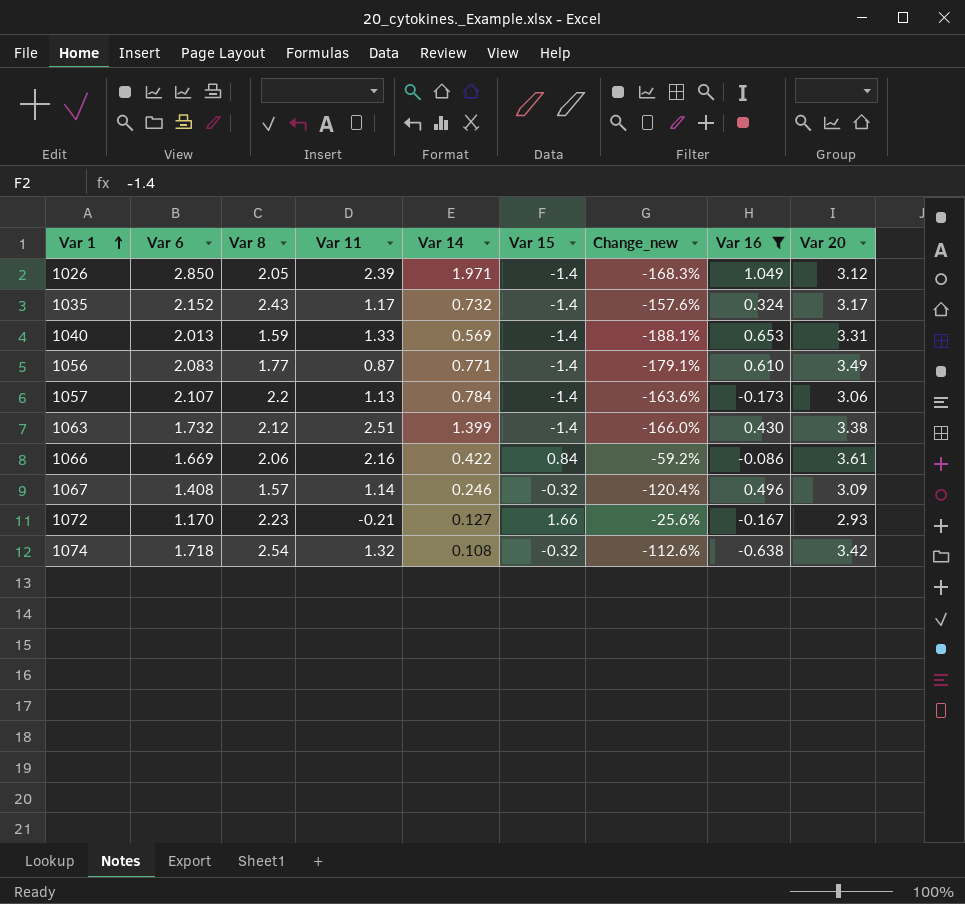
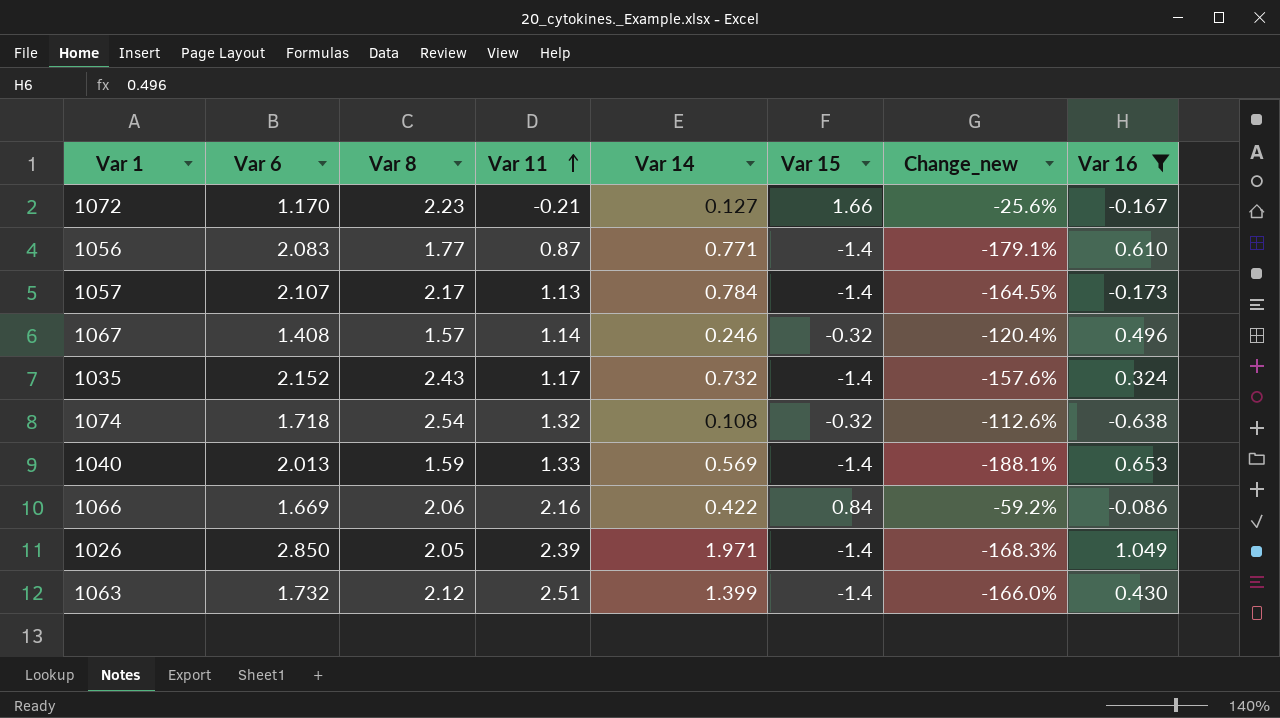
row order: Var 1 ascending -> Var 11 ascending
column Var 20 | position: 9 -> none
1057 | Var 8: 2.2 -> 2.17
1057 | Change_new: -163.6% -> -164.5%

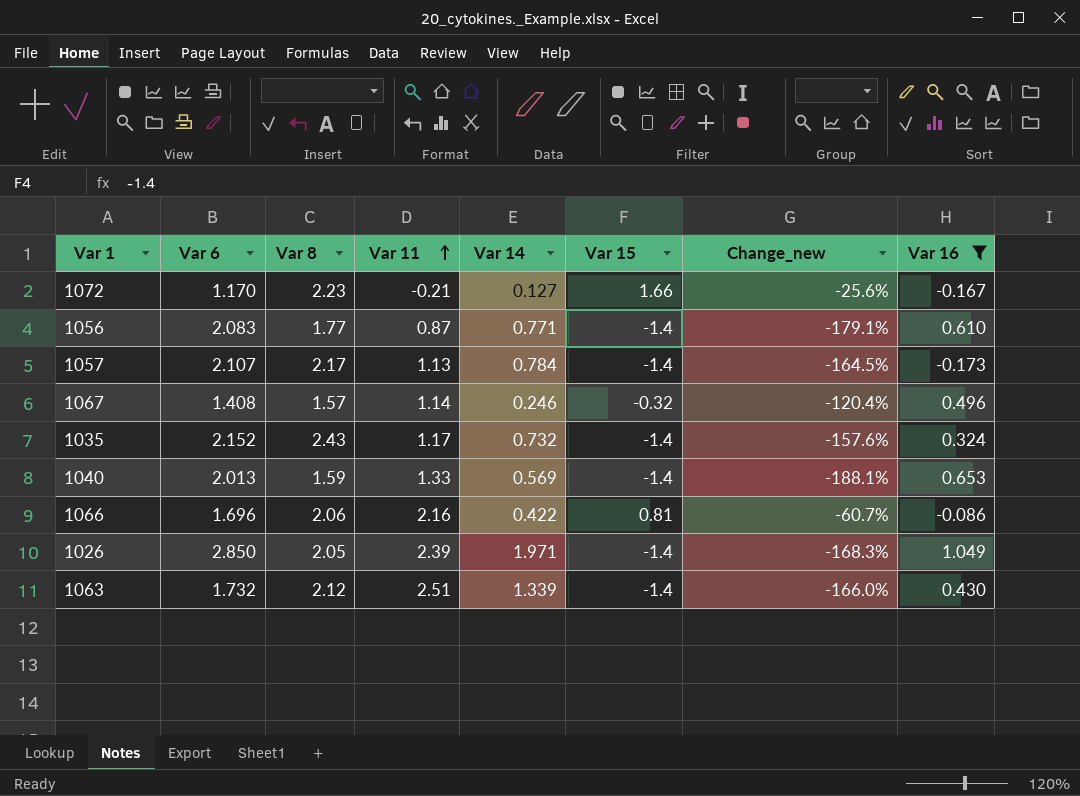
row 1074: 1.718 | 2.54 | 1.32 | 0.108 | -0.32 | -112.6% | -0.638 -> none
1066 | Var 6: 1.669 -> 1.696
1066 | Var 15: 0.84 -> 0.81
1066 | Change_new: -59.2% -> -60.7%
1063 | Var 14: 1.399 -> 1.339

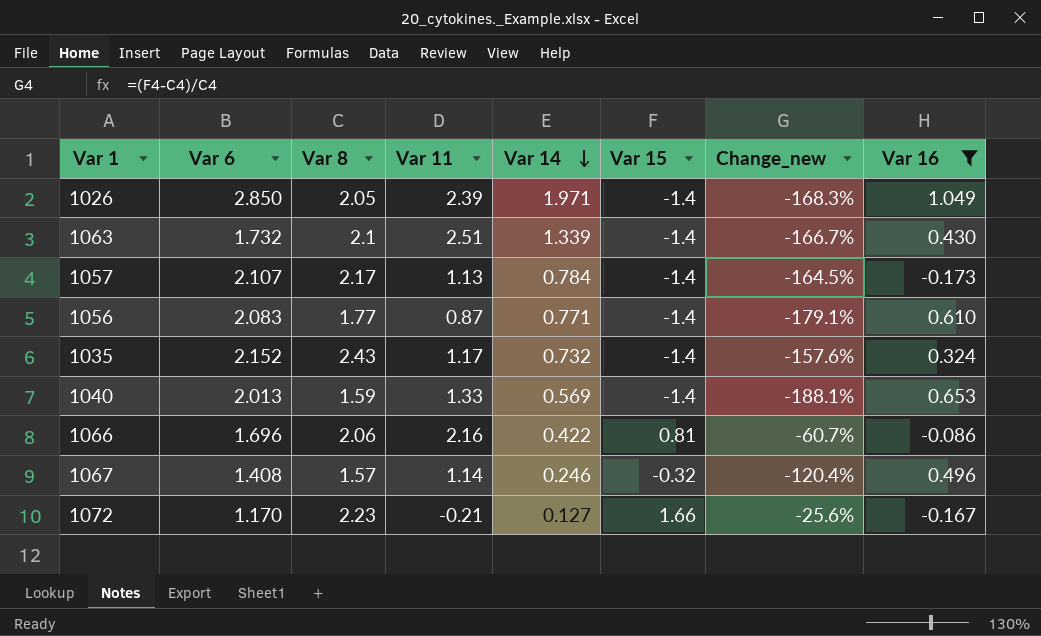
row order: Var 11 ascending -> Var 14 descending
1063 | Var 8: 2.12 -> 2.1
1063 | Change_new: -166.0% -> -166.7%

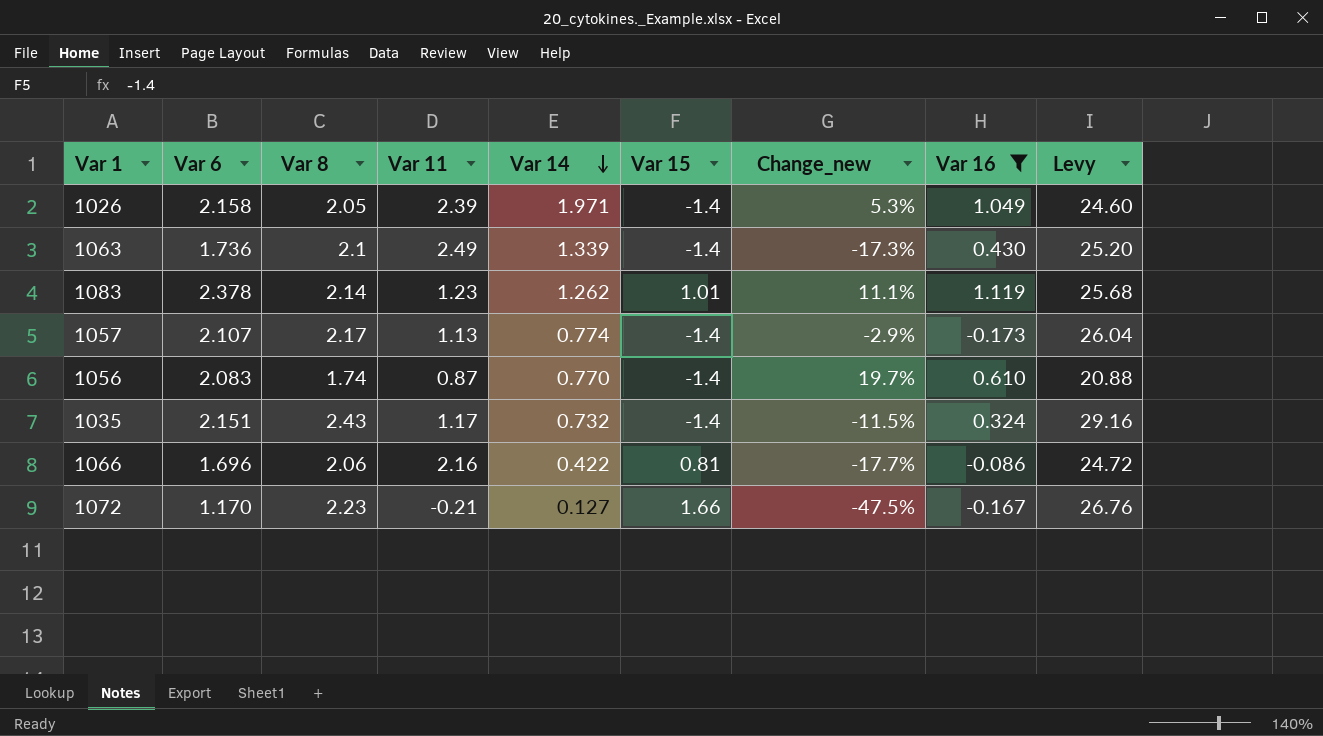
column Change_new | formula: ([Var 15] - [Var 8]) / [Var 8] -> ([Var 6] - [Var 8]) / [Var 8]
column Levy | formula: none -> [Var 8] * 12
row 1040: 2.013 | 1.59 | 1.33 | 0.569 | -1.4 | -188.1% | 0.653 -> none
row 1067: 1.408 | 1.57 | 1.14 | 0.246 | -0.32 | -120.4% | 0.496 -> none
1026 | Var 6: 2.850 -> 2.158
1063 | Var 6: 1.732 -> 1.736
1063 | Var 11: 2.51 -> 2.49
row 1083: none -> 2.378 | 2.14 | 1.23 | 1.262 | 1.01 | 11.1% | 1.119 | 25.68
1057 | Var 14: 0.784 -> 0.774
1056 | Var 8: 1.77 -> 1.74
1056 | Var 14: 0.771 -> 0.770
1035 | Var 6: 2.152 -> 2.151

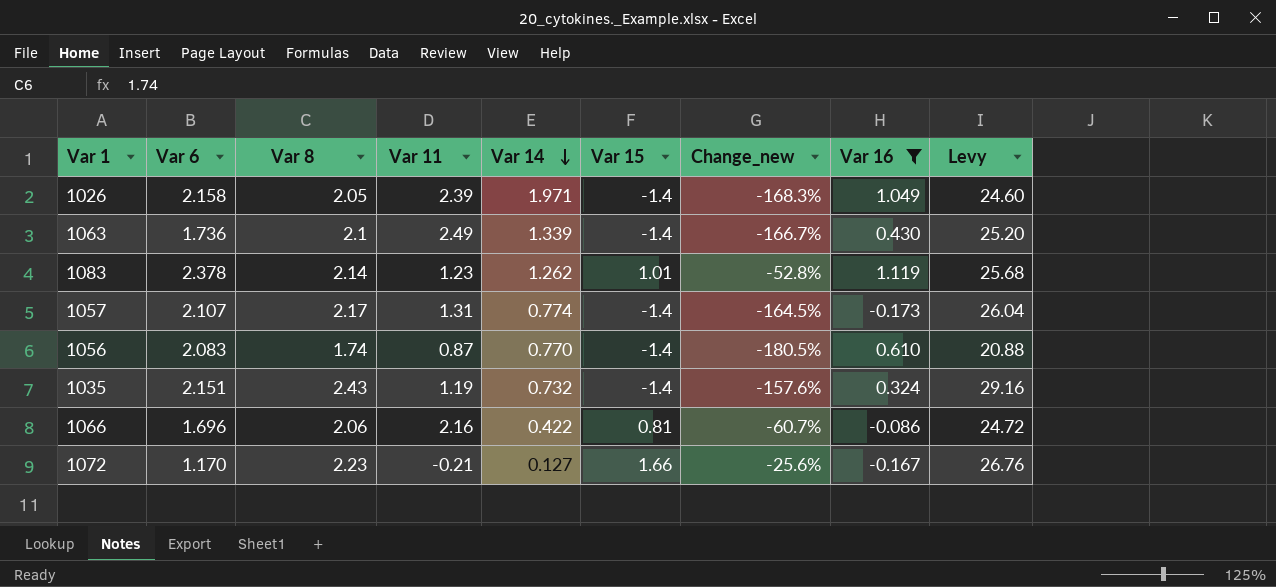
column Change_new | formula: ([Var 6] - [Var 8]) / [Var 8] -> ([Var 15] - [Var 8]) / [Var 8]
1057 | Var 11: 1.13 -> 1.31
1035 | Var 11: 1.17 -> 1.19

